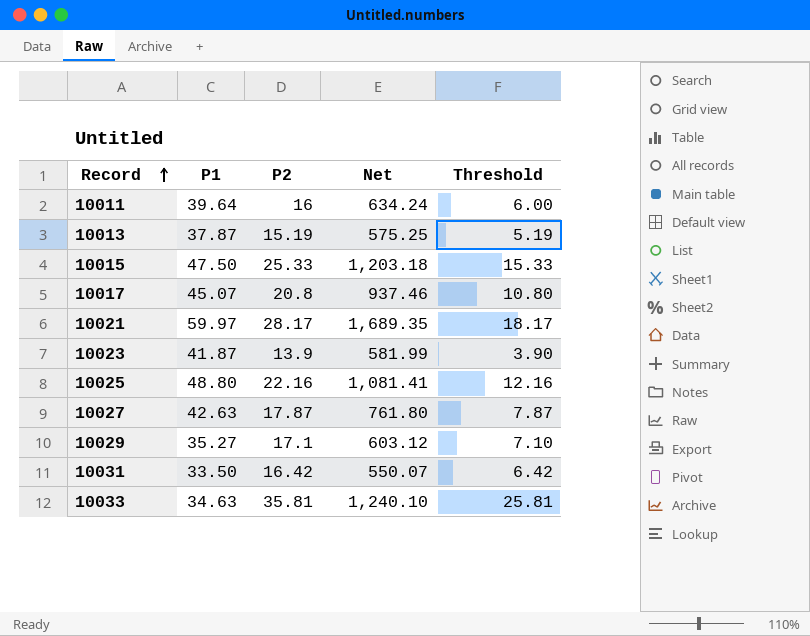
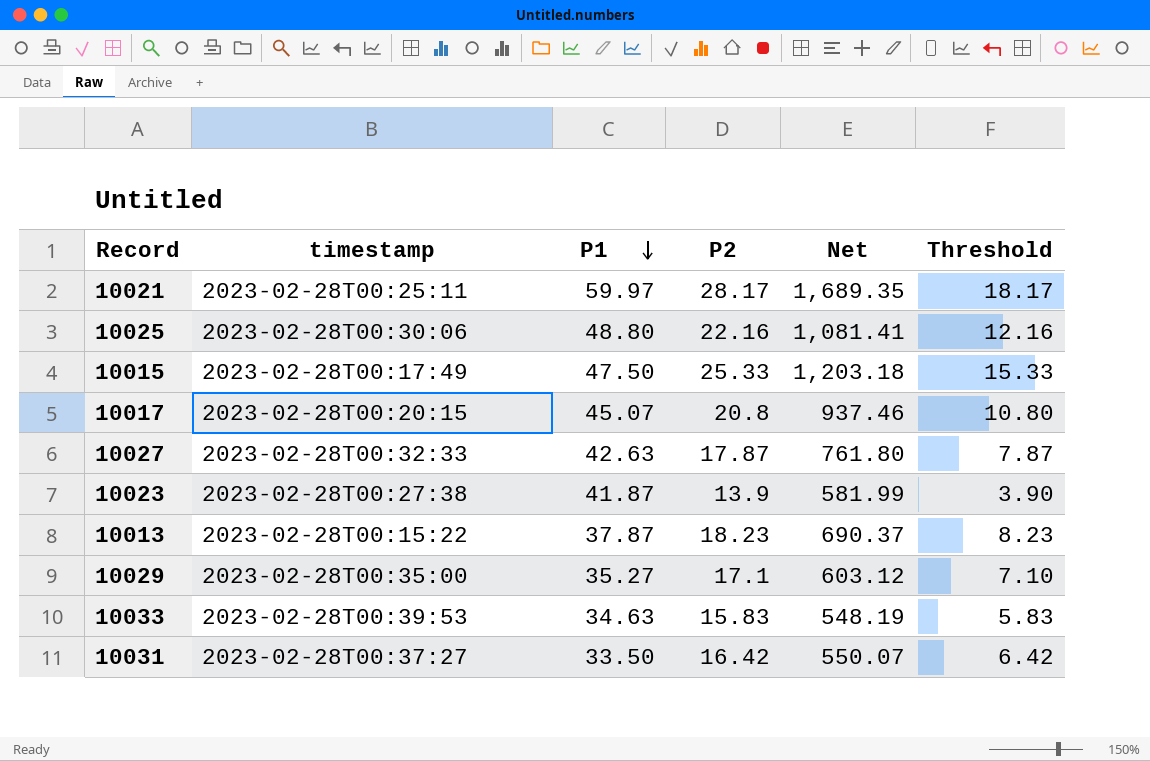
row order: Record ascending -> P1 descending
column timestamp | position: none -> 2
row 10011: 39.64 | 16 | 634.24 | 6.00 -> none
10013 | P2: 15.19 -> 18.23
10013 | Net: 575.25 -> 690.37
10013 | Threshold: 5.19 -> 8.23
10033 | P2: 35.81 -> 15.83
10033 | Net: 1,240.10 -> 548.19
10033 | Threshold: 25.81 -> 5.83

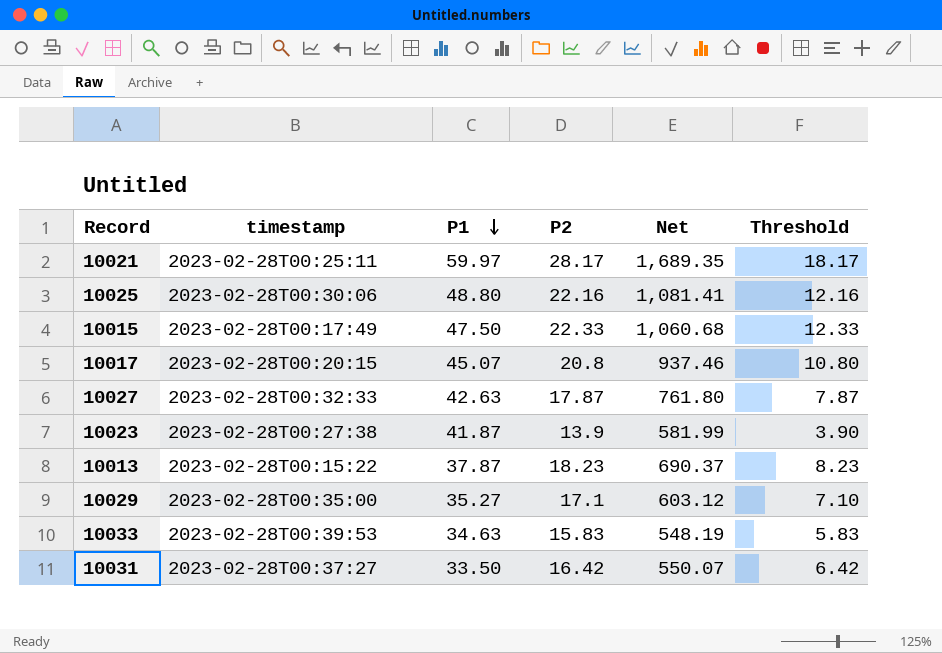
10015 | P2: 25.33 -> 22.33
10015 | Net: 1,203.18 -> 1,060.68
10015 | Threshold: 15.33 -> 12.33

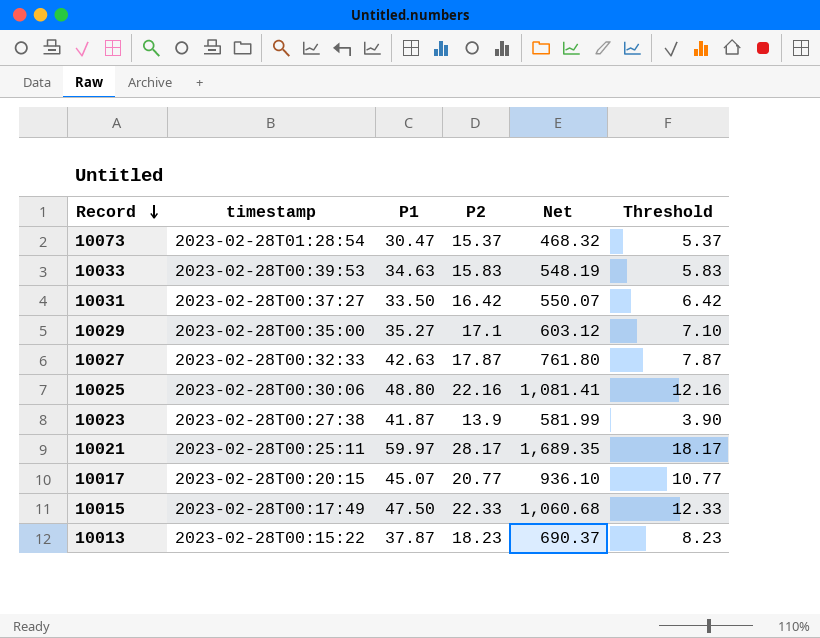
row order: P1 descending -> Record descending
row 10073: none -> 2023-02-28T01:28:54 | 30.47 | 15.37 | 468.32 | 5.37
10017 | P2: 20.8 -> 20.77
10017 | Net: 937.46 -> 936.10
10017 | Threshold: 10.80 -> 10.77

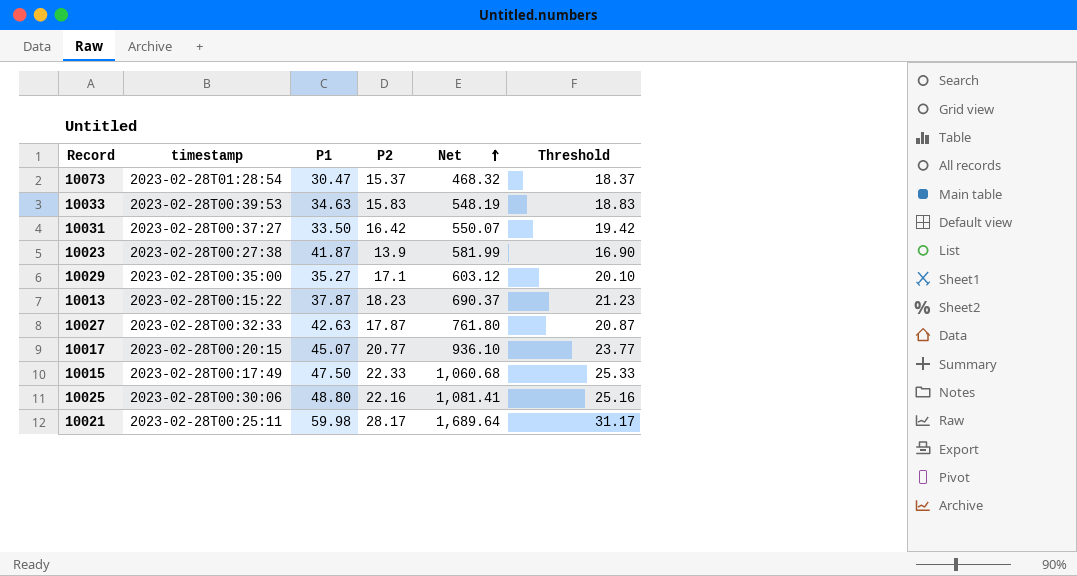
row order: Record descending -> Net ascending
column Threshold | formula: [P2] - 10 -> [P2] + 3
10021 | P1: 59.97 -> 59.98
10021 | Net: 1,689.35 -> 1,689.64

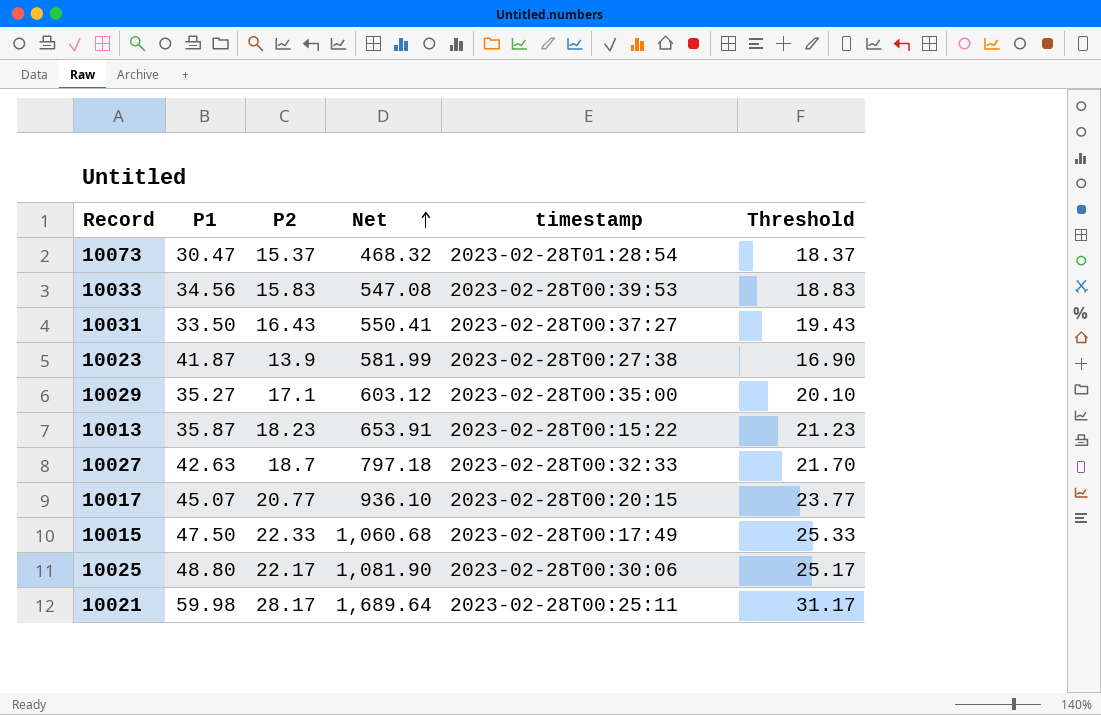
column timestamp | position: 2 -> 5
10033 | P1: 34.63 -> 34.56
10033 | Net: 548.19 -> 547.08
10031 | P2: 16.42 -> 16.43
10031 | Net: 550.07 -> 550.41
10031 | Threshold: 19.42 -> 19.43
10013 | P1: 37.87 -> 35.87
10013 | Net: 690.37 -> 653.91
10027 | P2: 17.87 -> 18.7
10027 | Net: 761.80 -> 797.18
10027 | Threshold: 20.87 -> 21.70
10025 | P2: 22.16 -> 22.17
10025 | Net: 1,081.41 -> 1,081.90
10025 | Threshold: 25.16 -> 25.17

